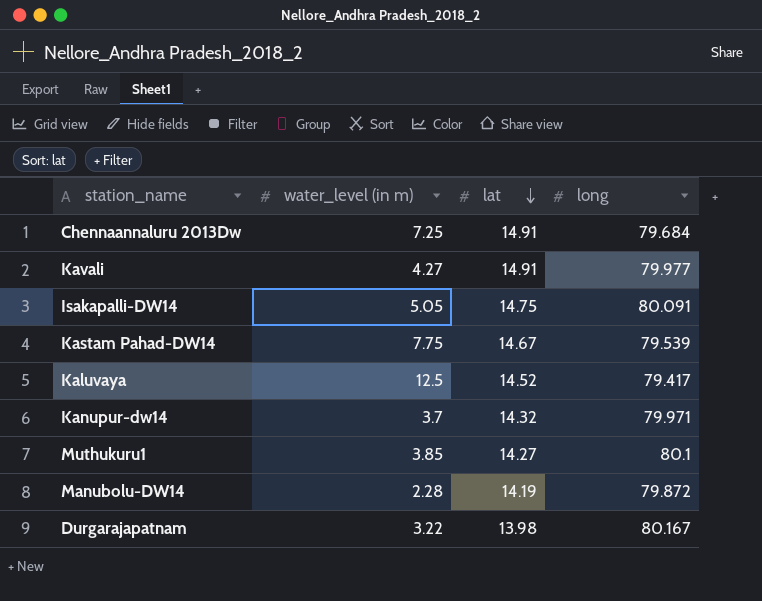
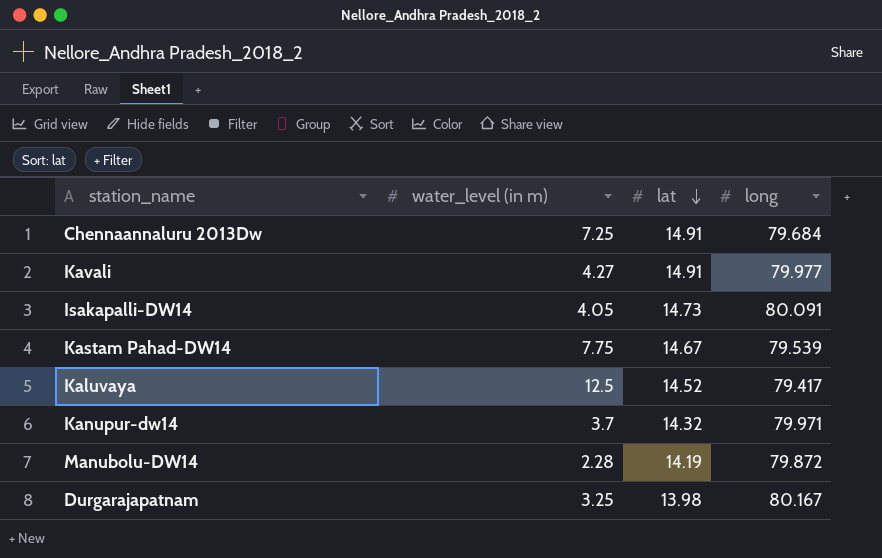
row Muthukuru1: 3.85 | 14.27 | 80.1 -> none
Isakapalli-DW14 | water_level (in m): 5.05 -> 4.05
Isakapalli-DW14 | lat: 14.75 -> 14.73
Durgarajapatnam | water_level (in m): 3.22 -> 3.25

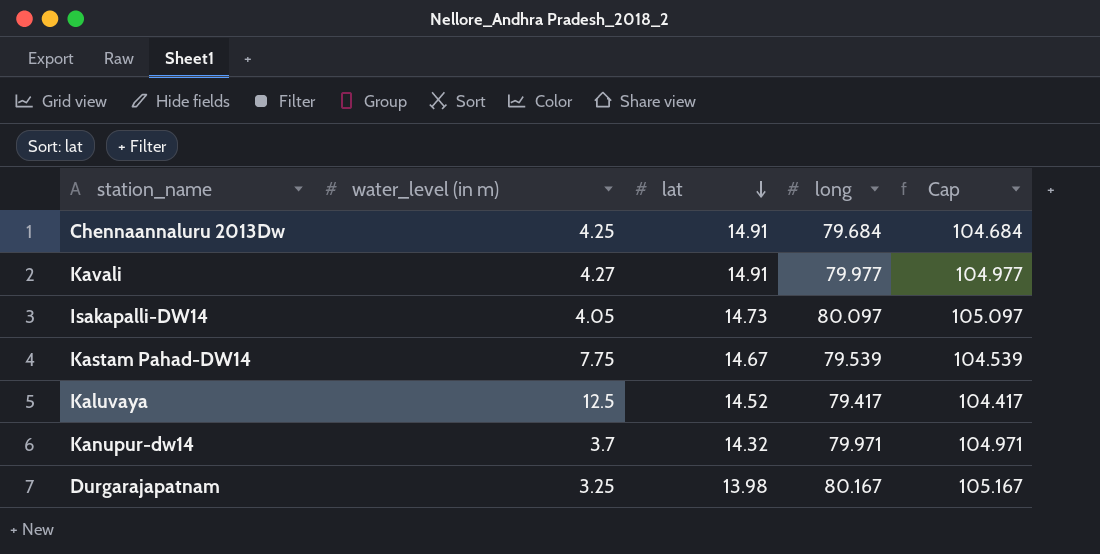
column Cap | formula: none -> [long] + 25
row Manubolu-DW14: 2.28 | 14.19 | 79.872 -> none
Chennaannaluru 2013Dw | water_level (in m): 7.25 -> 4.25
Isakapalli-DW14 | long: 80.091 -> 80.097

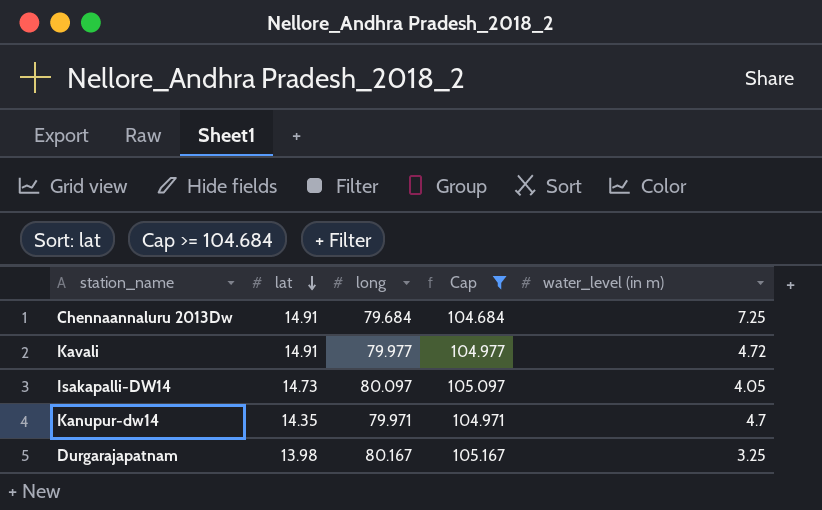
filter: none -> Cap >= 104.684
column water_level (in m) | position: 2 -> 5
Chennaannaluru 2013Dw | water_level (in m): 4.25 -> 7.25
Kavali | water_level (in m): 4.27 -> 4.72
Kanupur-dw14 | lat: 14.32 -> 14.35
Kanupur-dw14 | water_level (in m): 3.7 -> 4.7

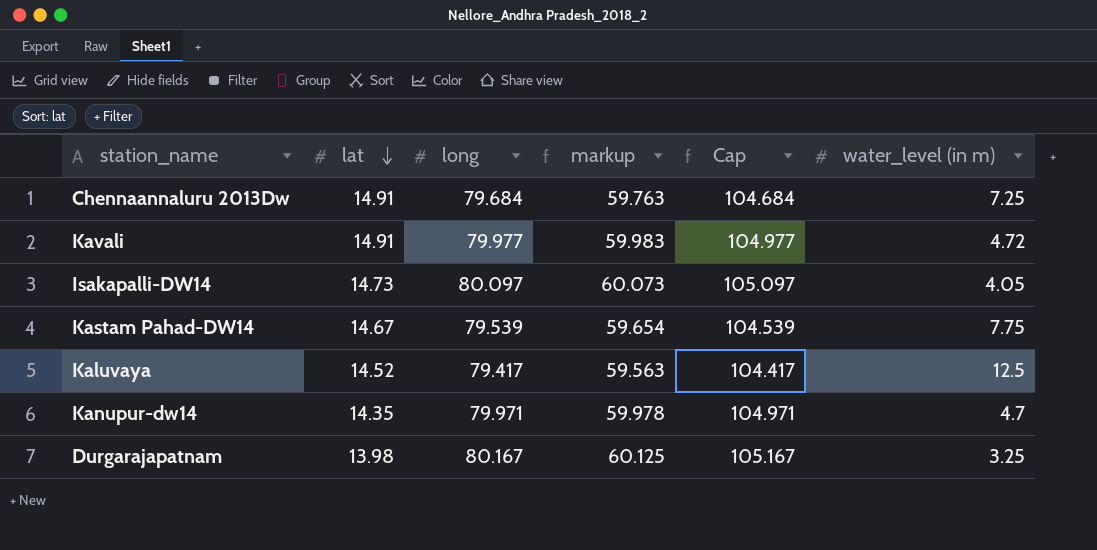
filter: Cap >= 104.684 -> none
column markup | formula: none -> [long] * 0.75

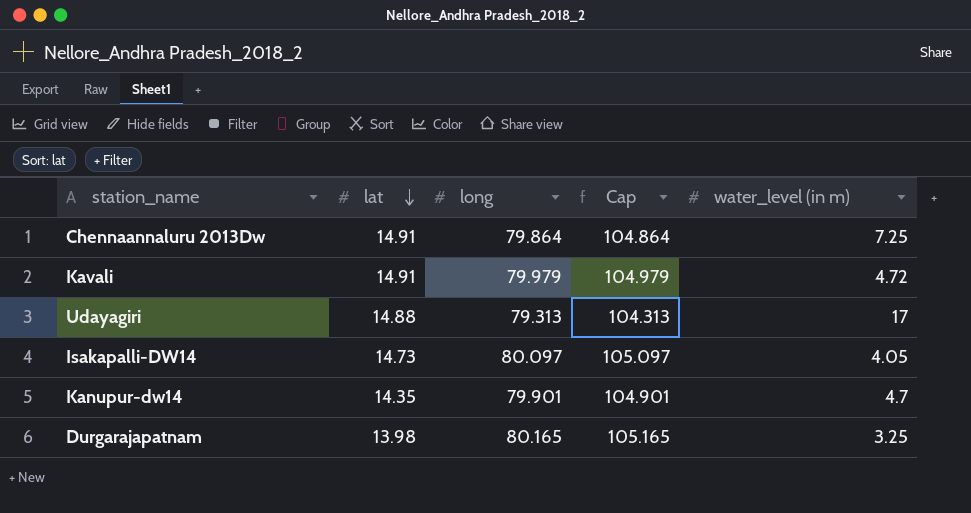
column markup | formula: [long] * 0.75 -> none
row Kastam Pahad-DW14: 14.67 | 79.539 | 59.654 | 104.539 | 7.75 -> none
row Kaluvaya: 14.52 | 79.417 | 59.563 | 104.417 | 12.5 -> none
Chennaannaluru 2013Dw | long: 79.684 -> 79.864
Chennaannaluru 2013Dw | Cap: 104.684 -> 104.864
Kavali | long: 79.977 -> 79.979
Kavali | Cap: 104.977 -> 104.979
row Udayagiri: none -> 14.88 | 79.313 | 104.313 | 17
Kanupur-dw14 | long: 79.971 -> 79.901
Kanupur-dw14 | Cap: 104.971 -> 104.901
Durgarajapatnam | long: 80.167 -> 80.165
Durgarajapatnam | Cap: 105.167 -> 105.165

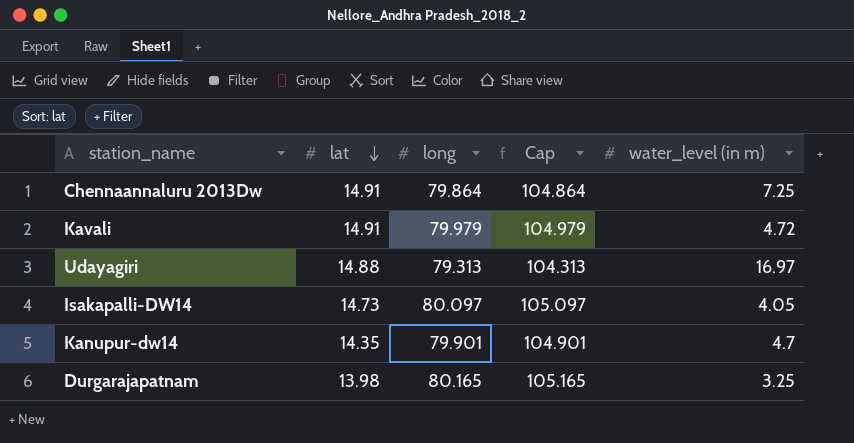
Udayagiri | water_level (in m): 17 -> 16.97

